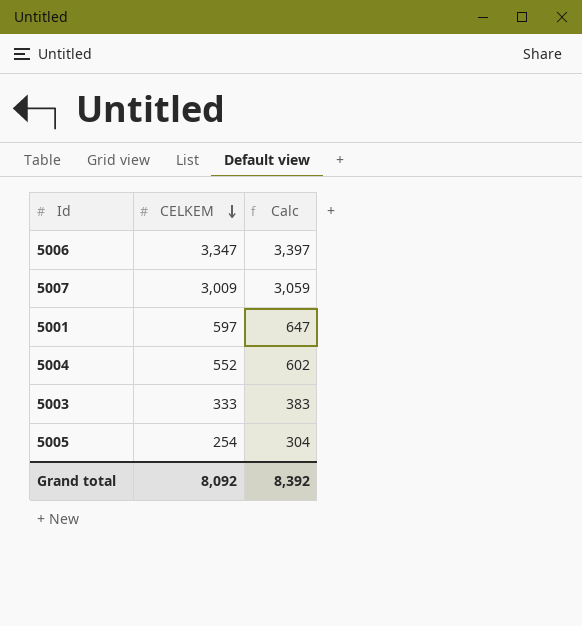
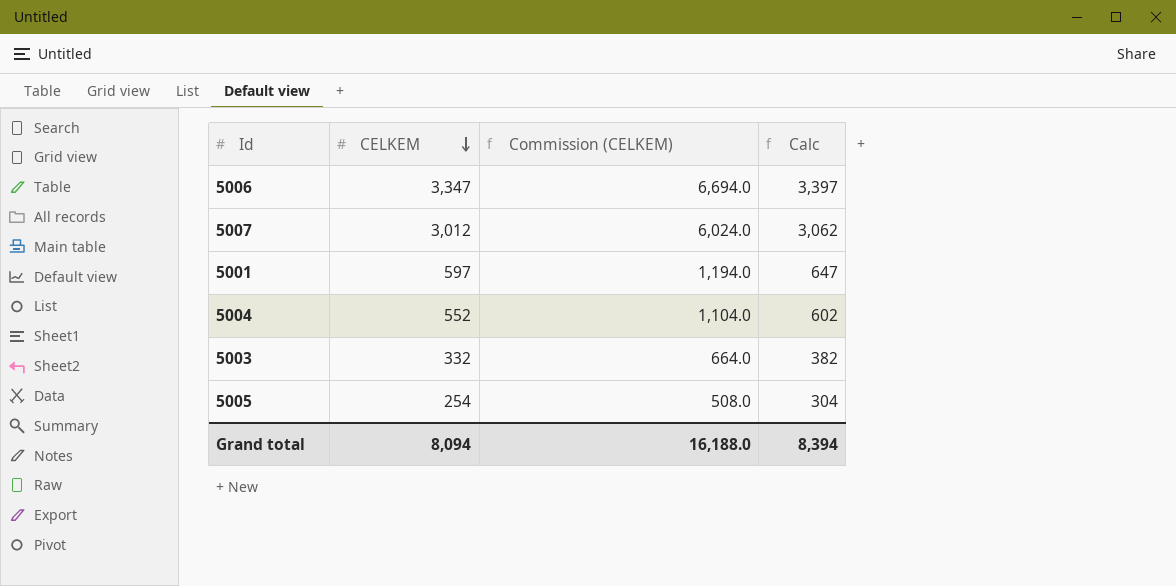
column Commission (CELKEM) | formula: none -> [CELKEM] * 2
5007 | CELKEM: 3,009 -> 3,012
5007 | Calc: 3,059 -> 3,062
5003 | CELKEM: 333 -> 332
5003 | Calc: 383 -> 382
Grand total | CELKEM: 8,092 -> 8,094
Grand total | Calc: 8,392 -> 8,394

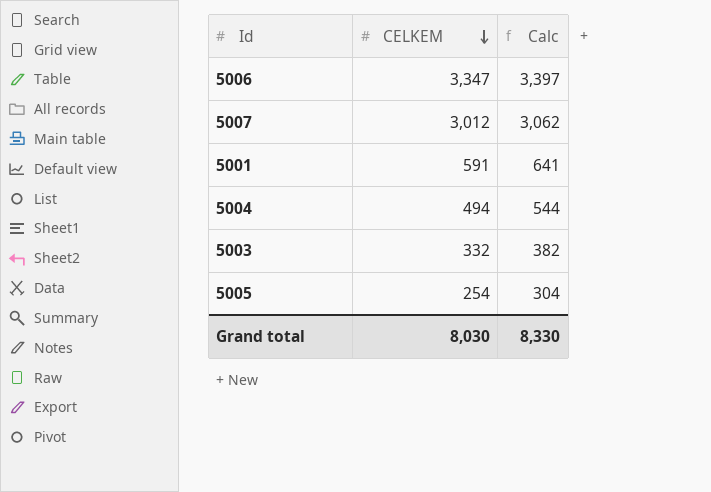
column Commission (CELKEM) | formula: [CELKEM] * 2 -> none
5001 | CELKEM: 597 -> 591
5001 | Calc: 647 -> 641
5004 | CELKEM: 552 -> 494
5004 | Calc: 602 -> 544
Grand total | CELKEM: 8,094 -> 8,030
Grand total | Calc: 8,394 -> 8,330

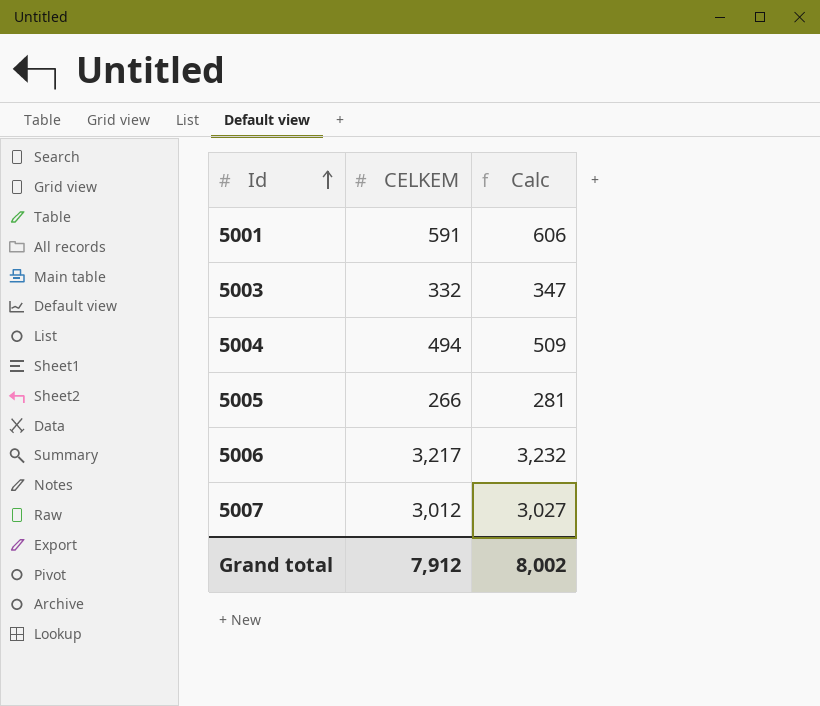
row order: CELKEM descending -> Id ascending
column Calc | formula: [CELKEM] + 50 -> [CELKEM] + 15
5005 | CELKEM: 254 -> 266
5006 | CELKEM: 3,347 -> 3,217
Grand total | CELKEM: 8,030 -> 7,912
Grand total | Calc: 8,330 -> 8,002

